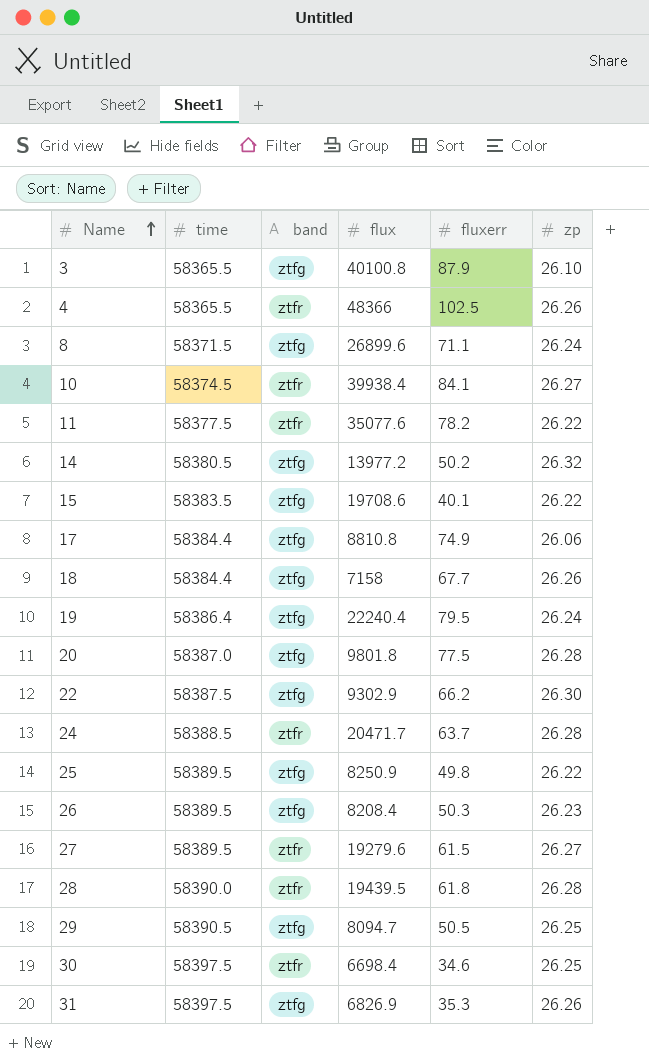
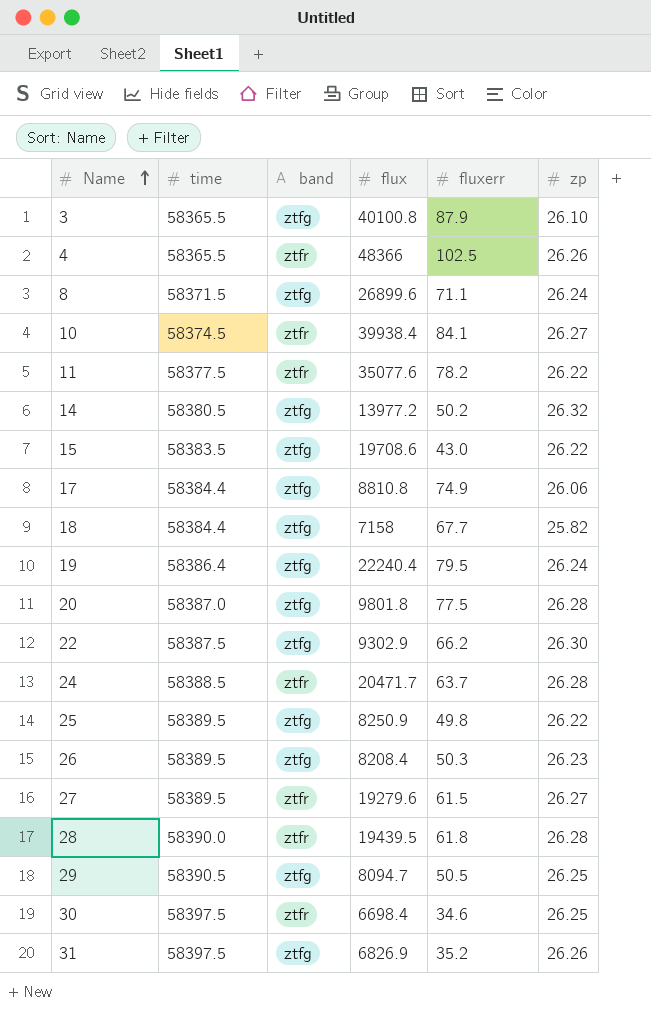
15 | fluxerr: 40.1 -> 43.0
18 | zp: 26.26 -> 25.82
31 | fluxerr: 35.3 -> 35.2

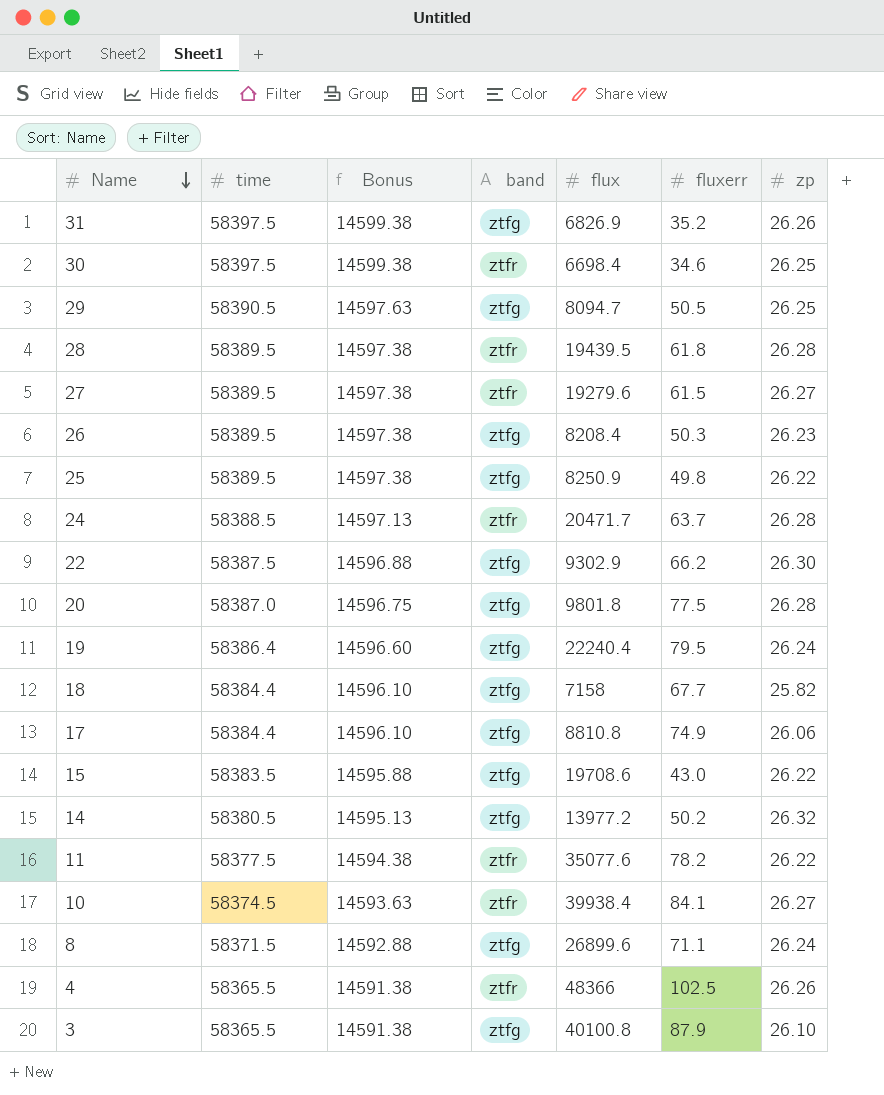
row order: Name ascending -> Name descending
column Bonus | formula: none -> [time] * 0.25
28 | time: 58390.0 -> 58389.5

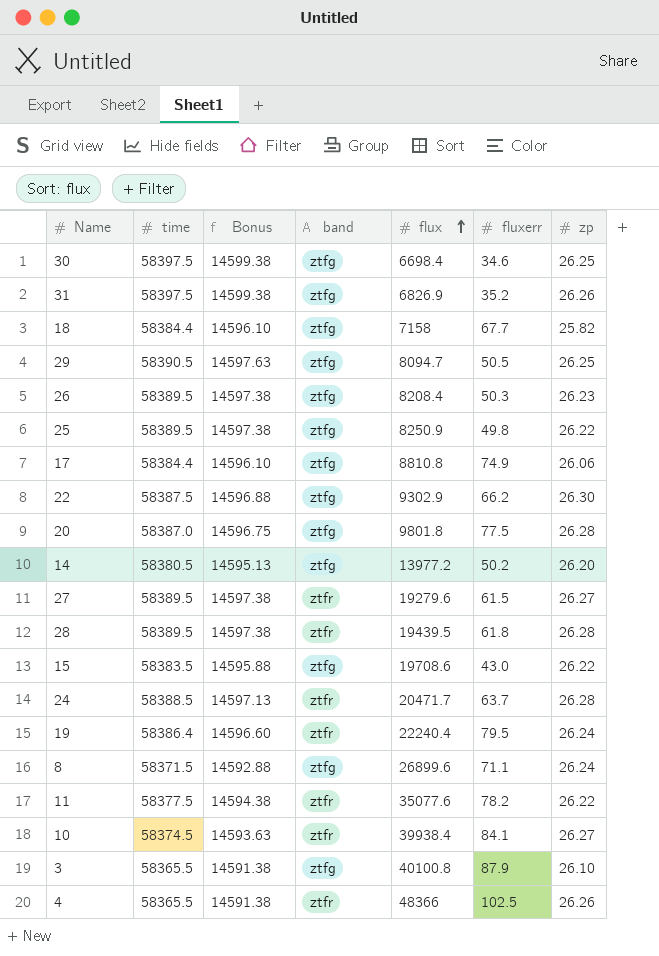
row order: Name descending -> flux ascending
30 | band: ztfr -> ztfg
14 | zp: 26.32 -> 26.20
19 | band: ztfg -> ztfr

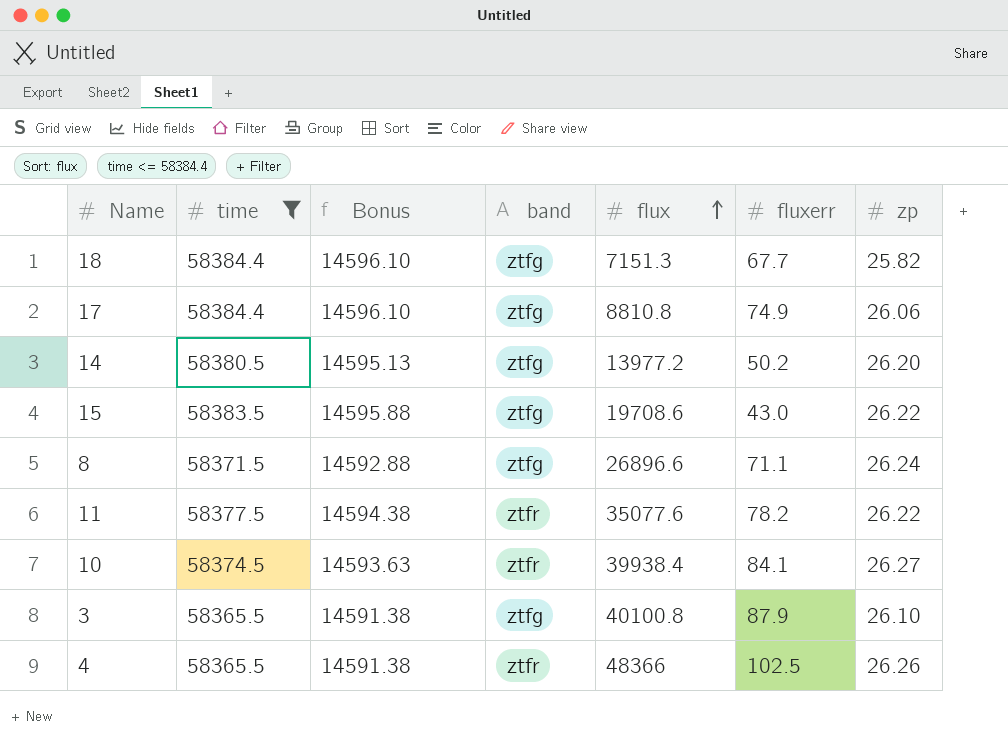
filter: none -> time <= 58384.4
18 | flux: 7158 -> 7151.3
8 | flux: 26899.6 -> 26896.6

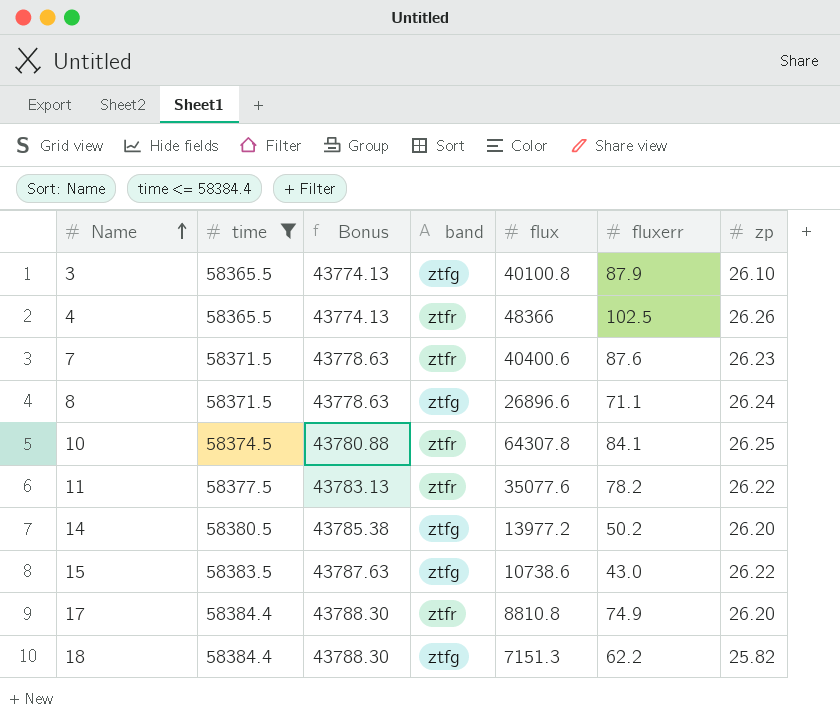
row order: flux ascending -> Name ascending
column Bonus | formula: [time] * 0.25 -> [time] * 0.75
row 7: none -> 58371.5 | 43778.63 | ztfr | 40400.6 | 87.6 | 26.23
10 | flux: 39938.4 -> 64307.8
10 | zp: 26.27 -> 26.25
15 | flux: 19708.6 -> 10738.6
17 | band: ztfg -> ztfr
17 | zp: 26.06 -> 26.20
18 | fluxerr: 67.7 -> 62.2

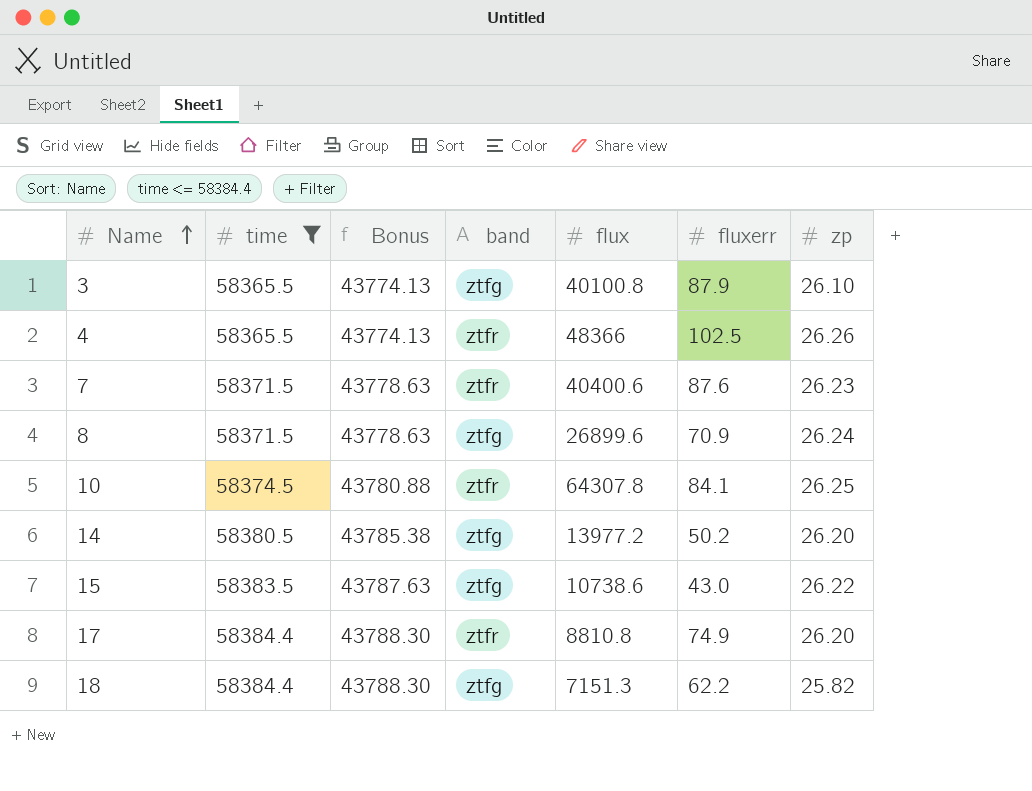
row 11: 58377.5 | 43783.13 | ztfr | 35077.6 | 78.2 | 26.22 -> none
8 | flux: 26896.6 -> 26899.6
8 | fluxerr: 71.1 -> 70.9

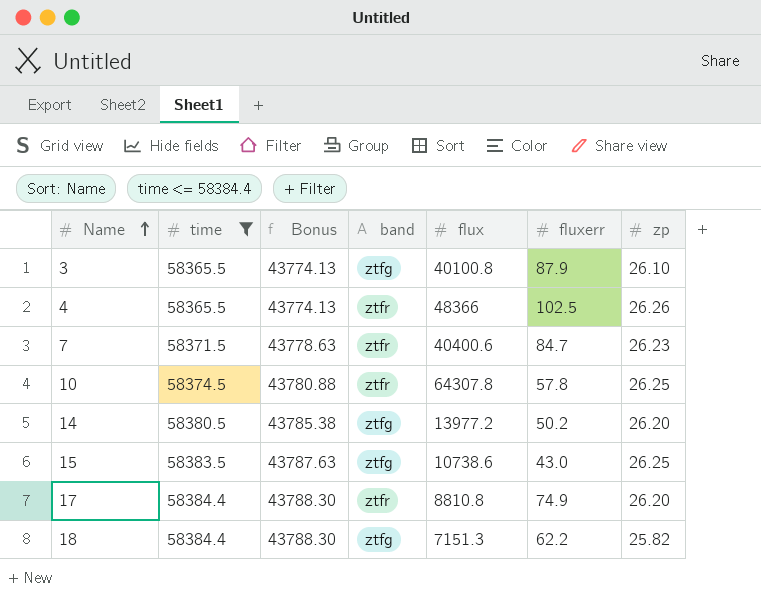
row 8: 58371.5 | 43778.63 | ztfg | 26899.6 | 70.9 | 26.24 -> none
7 | fluxerr: 87.6 -> 84.7
10 | fluxerr: 84.1 -> 57.8
15 | zp: 26.22 -> 26.25

